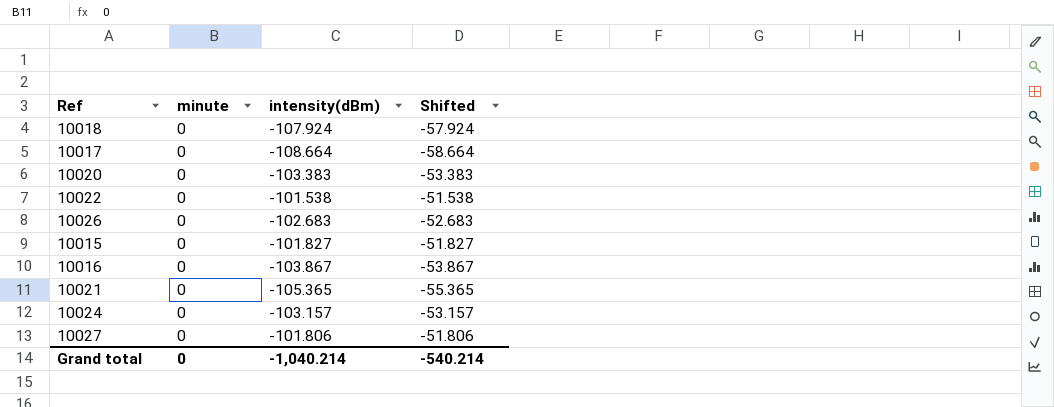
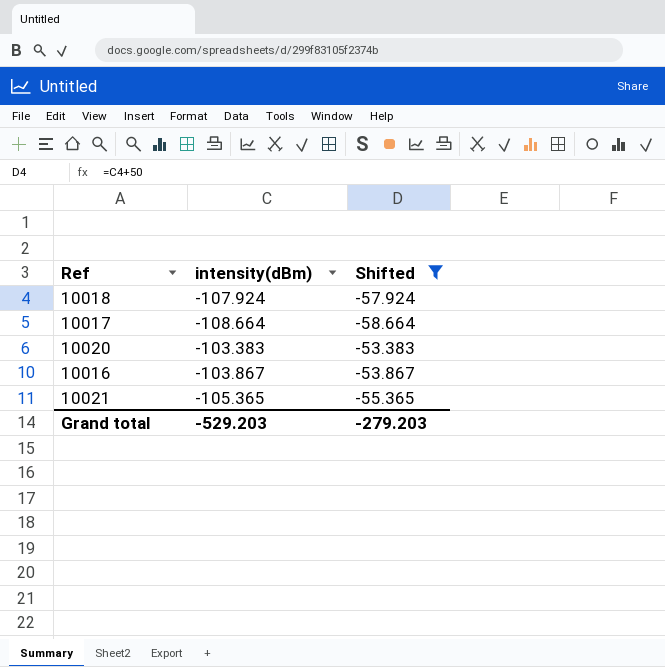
filter: none -> Shifted <= -53.383
column minute | position: 2 -> none
Grand total | intensity(dBm): -1,040.214 -> -529.203
Grand total | Shifted: -540.214 -> -279.203

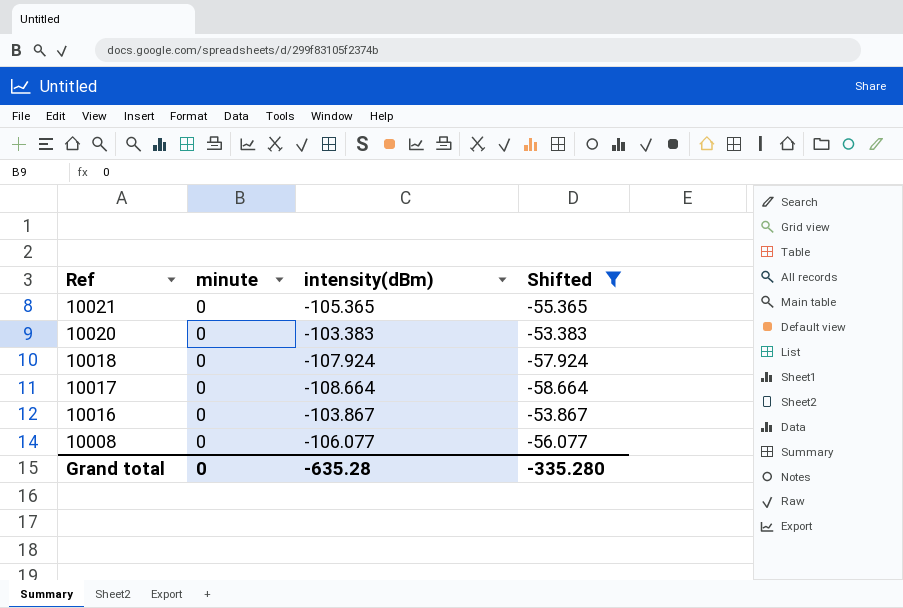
row order: none -> Ref descending
column minute | position: none -> 2
row 10008: none -> 0 | -106.077 | -56.077
Grand total | intensity(dBm): -529.203 -> -635.28
Grand total | Shifted: -279.203 -> -335.280

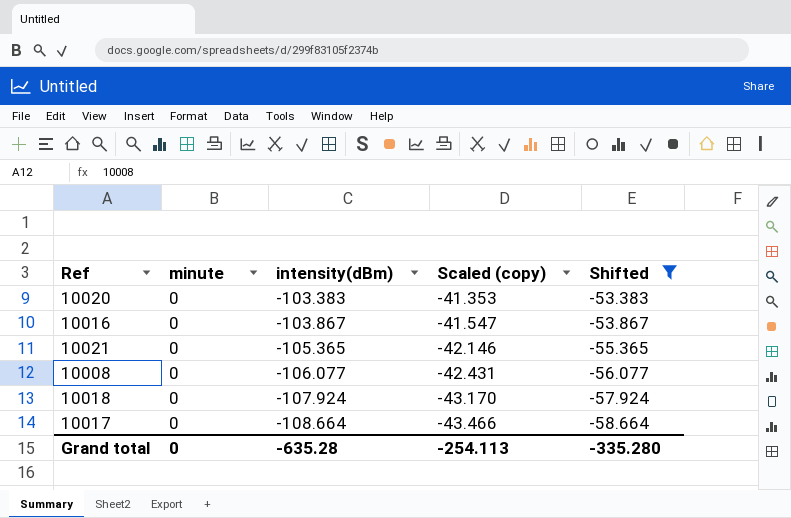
row order: Ref descending -> intensity(dBm) descending
column Scaled (copy) | formula: none -> [intensity(dBm)] * 0.4

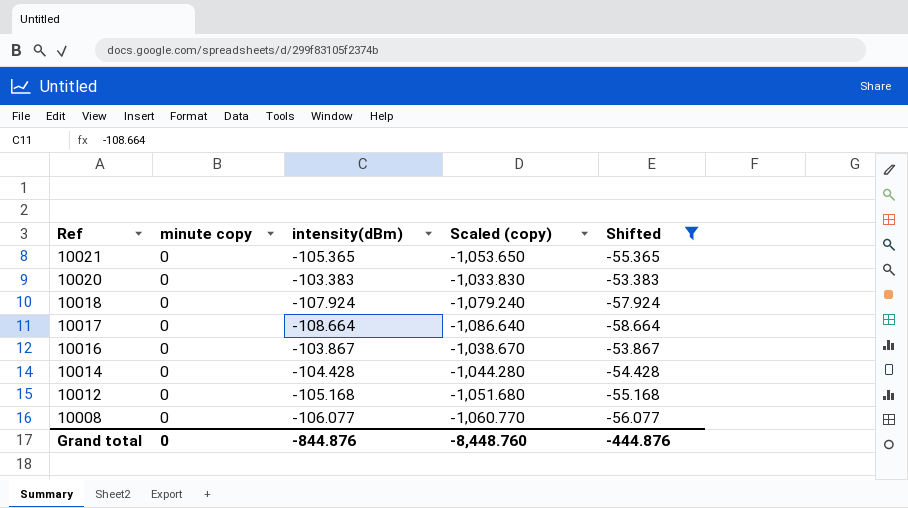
row order: intensity(dBm) descending -> Ref descending
column name: minute -> minute copy
column Scaled (copy) | formula: [intensity(dBm)] * 0.4 -> [intensity(dBm)] * 10
row 10014: none -> 0 | -104.428 | -1,044.280 | -54.428
row 10012: none -> 0 | -105.168 | -1,051.680 | -55.168
Grand total | intensity(dBm): -635.28 -> -844.876
Grand total | Scaled (copy): -254.113 -> -8,448.760
Grand total | Shifted: -335.280 -> -444.876

